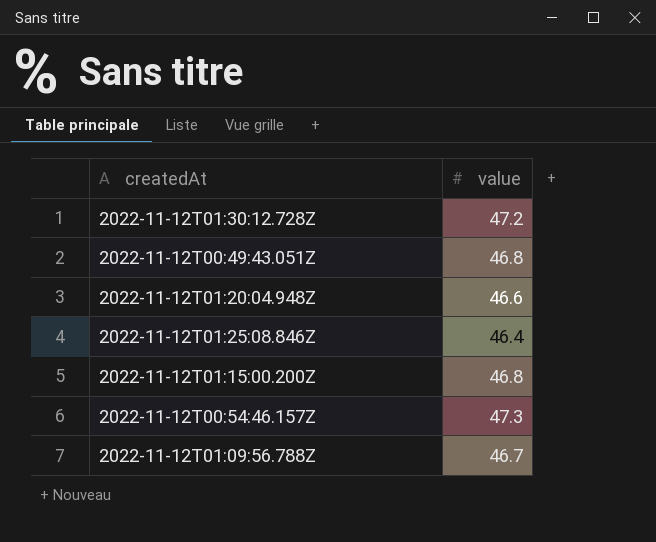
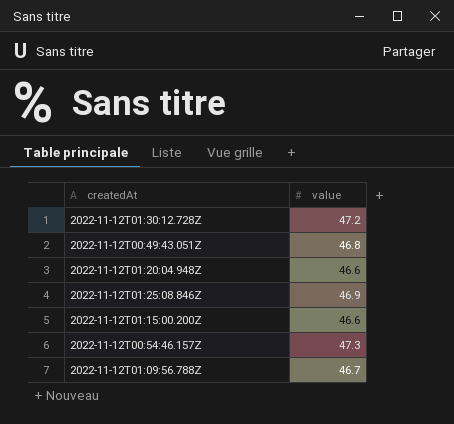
2022-11-12T01:25:08.846Z | value: 46.4 -> 46.9
2022-11-12T01:15:00.200Z | value: 46.8 -> 46.6

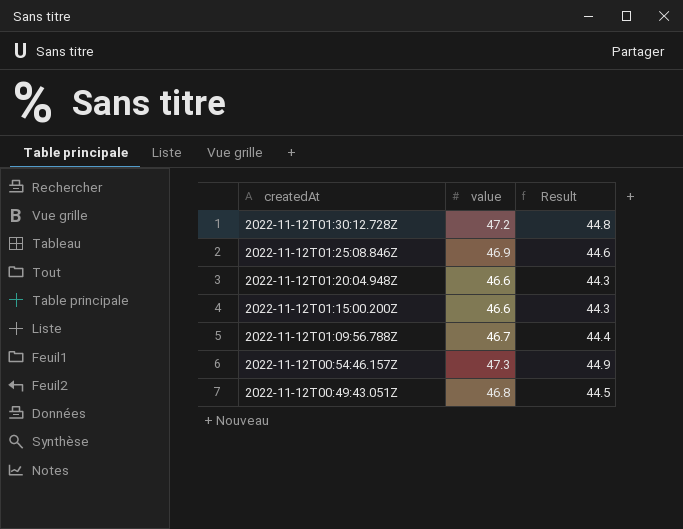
row order: none -> createdAt descending
column Result | formula: none -> [value] * 0.95

